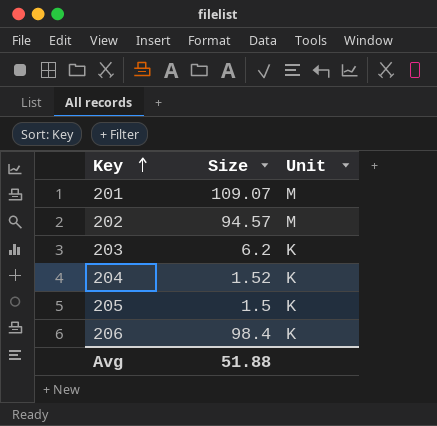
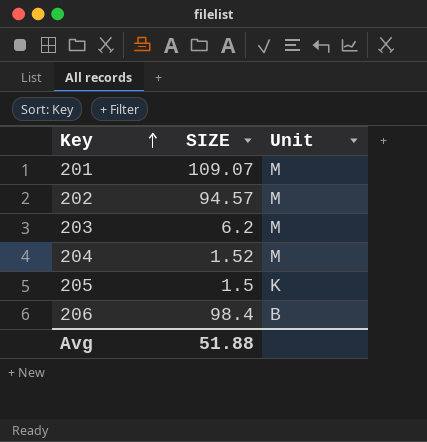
column name: Size -> SIZE
203 | Unit: K -> M
204 | Unit: K -> M
206 | Unit: K -> B

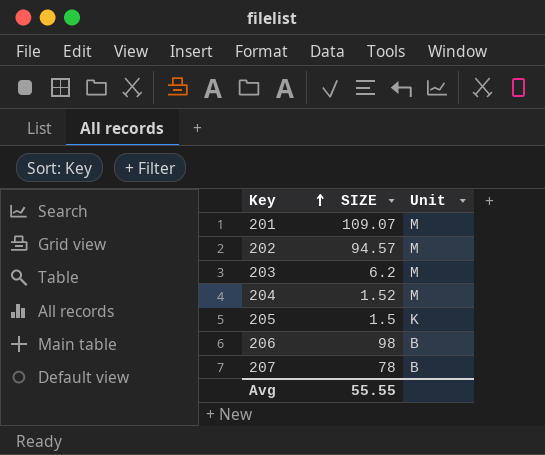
206 | SIZE: 98.4 -> 98
row 207: none -> 78 | B
Avg | SIZE: 51.88 -> 55.55

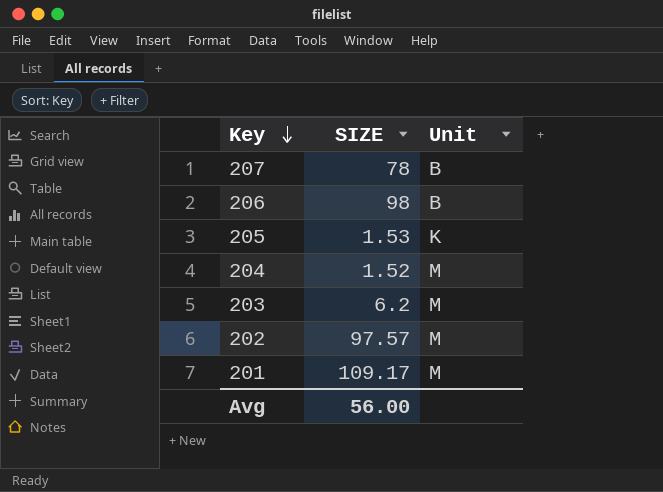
row order: Key ascending -> Key descending
205 | SIZE: 1.5 -> 1.53
202 | SIZE: 94.57 -> 97.57
201 | SIZE: 109.07 -> 109.17
Avg | SIZE: 55.55 -> 56.00

